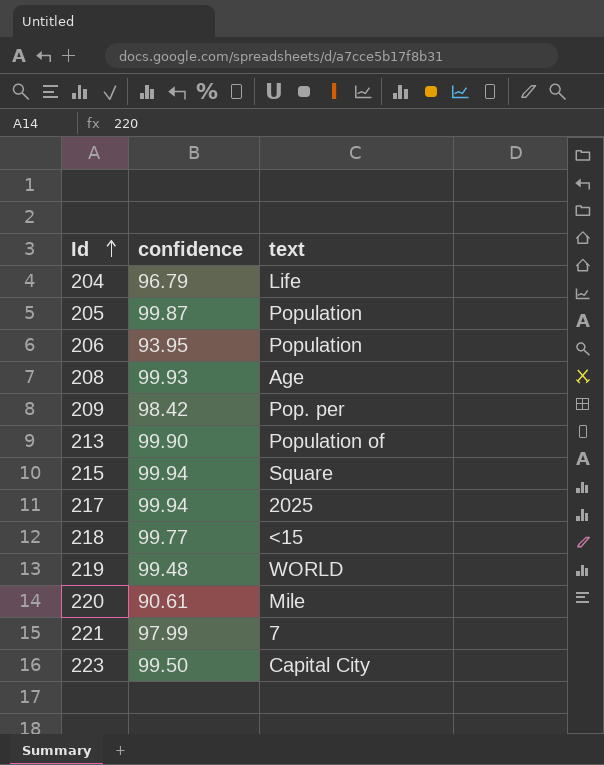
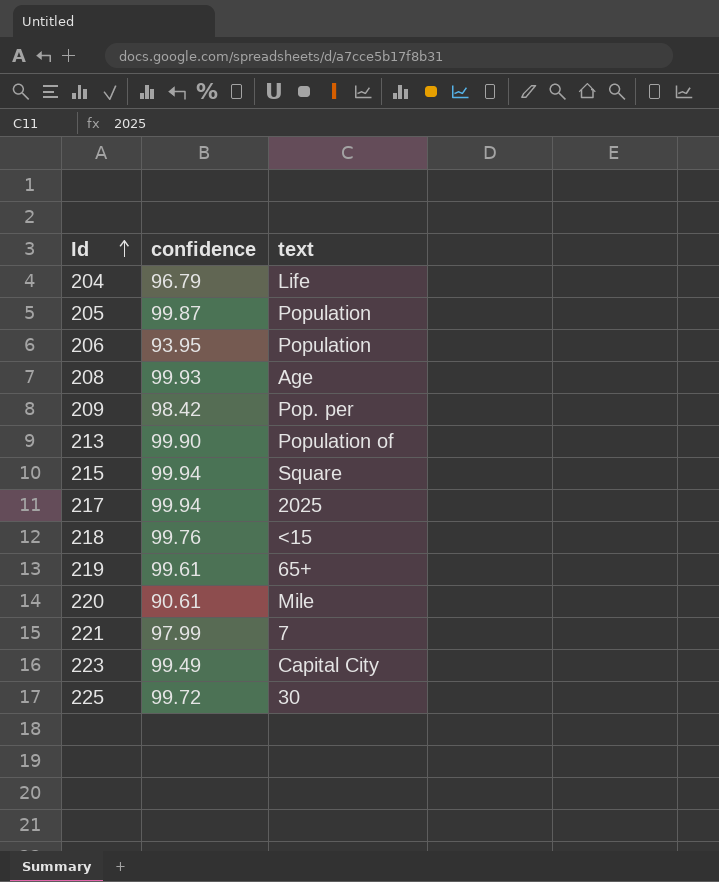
218 | confidence: 99.77 -> 99.76
219 | confidence: 99.48 -> 99.61
219 | text: WORLD -> 65+
223 | confidence: 99.50 -> 99.49
row 225: none -> 99.72 | 30

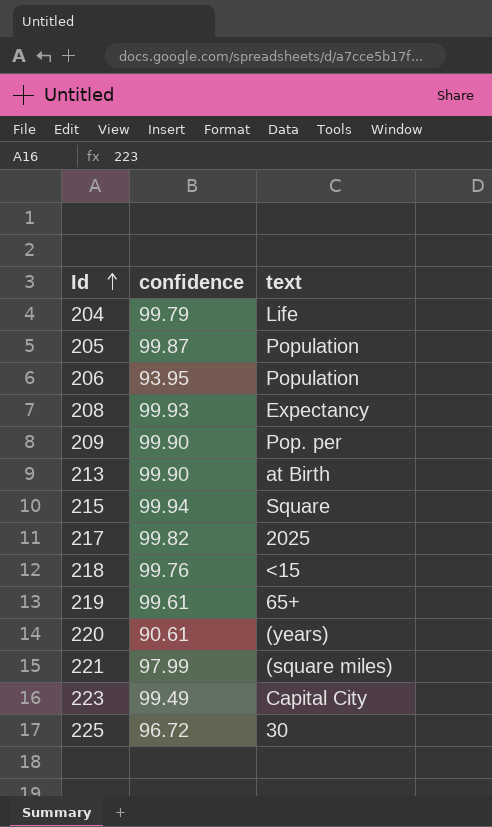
204 | confidence: 96.79 -> 99.79
208 | text: Age -> Expectancy
209 | confidence: 98.42 -> 99.90
213 | text: Population of -> at Birth
217 | confidence: 99.94 -> 99.82
220 | text: Mile -> (years)
221 | text: 7 -> (square miles)
225 | confidence: 99.72 -> 96.72

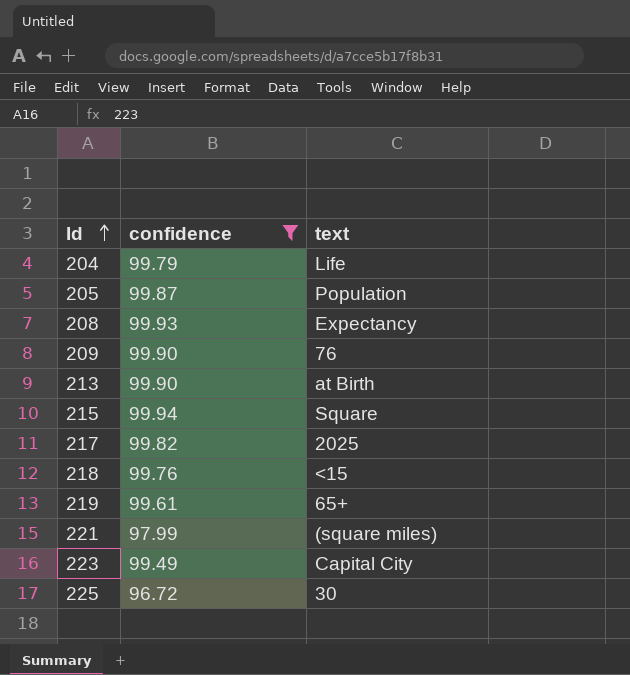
filter: none -> confidence >= 96.72
209 | text: Pop. per -> 76

